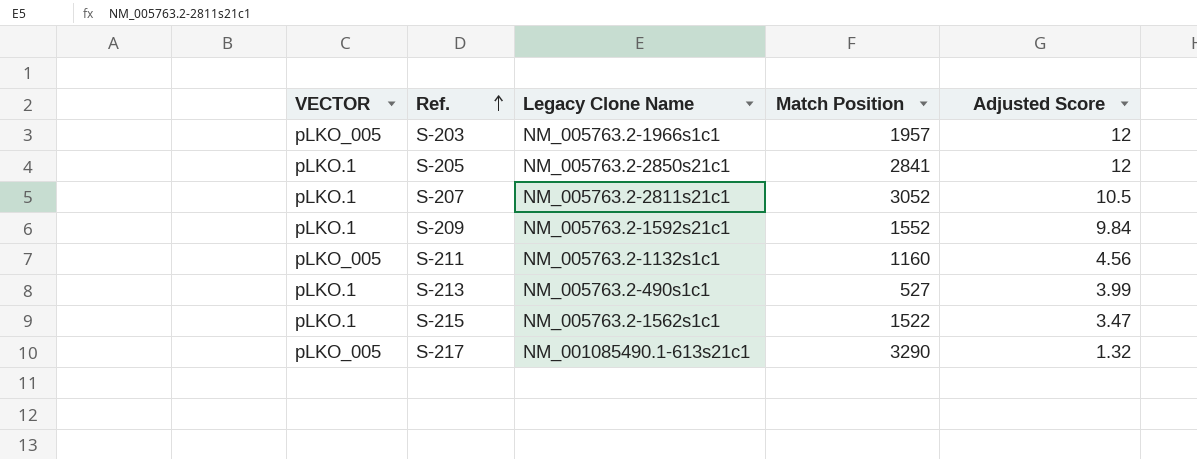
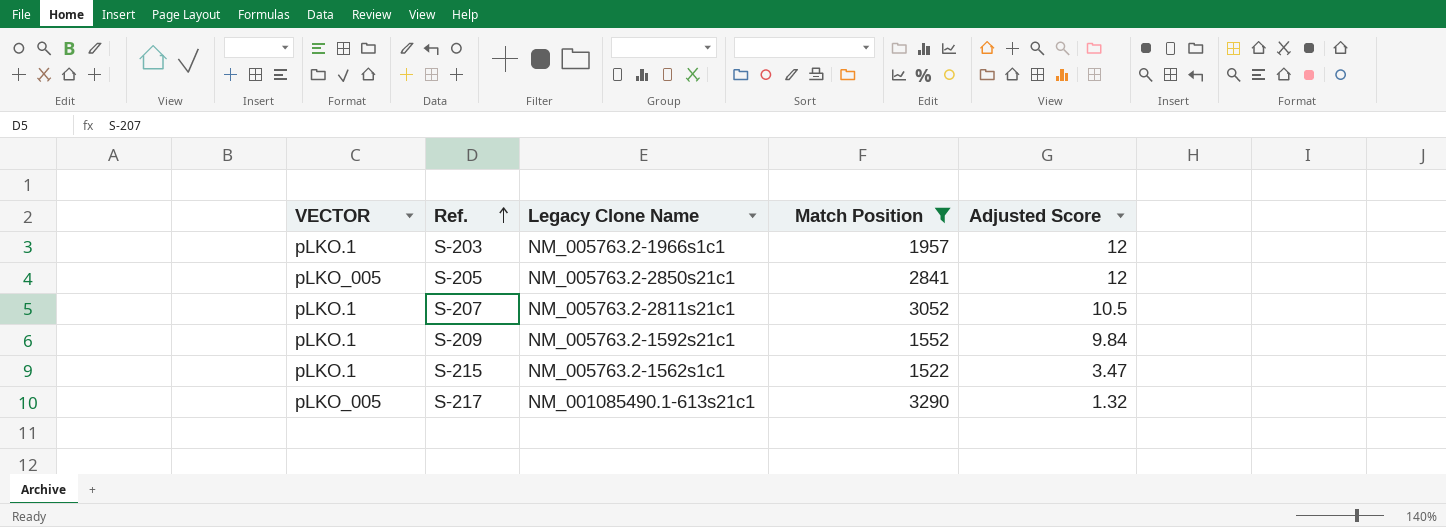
filter: none -> Match Position >= 1522
S-203 | VECTOR: pLKO_005 -> pLKO.1
S-205 | VECTOR: pLKO.1 -> pLKO_005

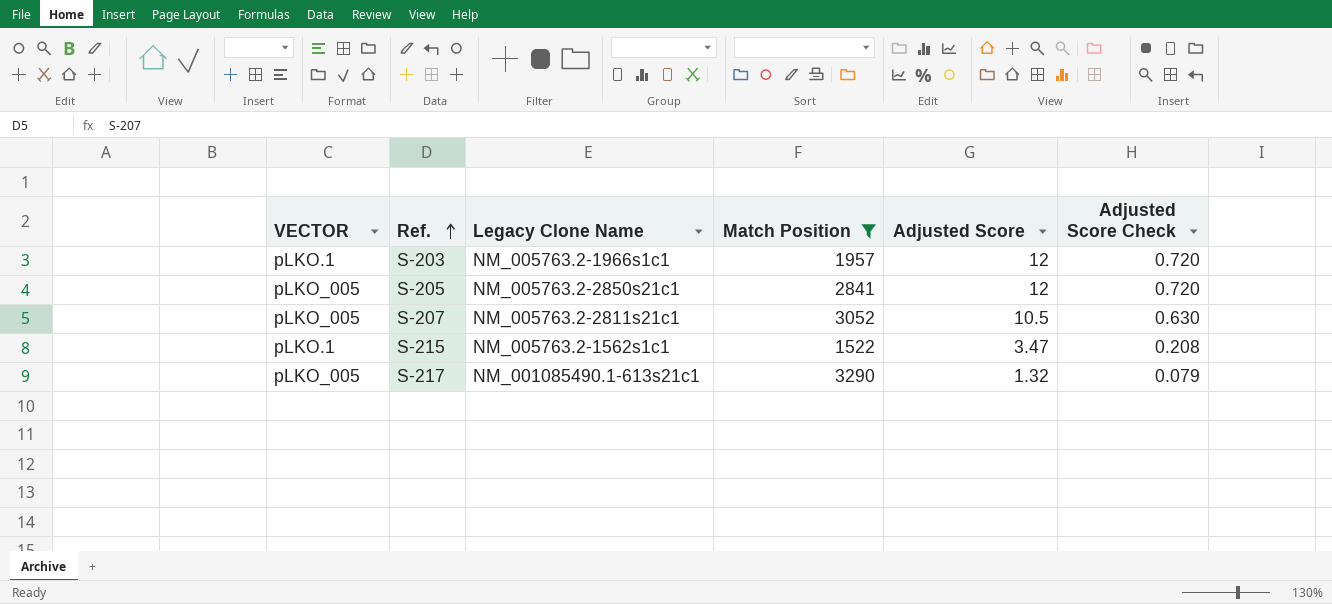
column Adjusted Score Check | formula: none -> [Adjusted Score] * 0.06
row S-209: pLKO.1 | NM_005763.2-1592s21c1 | 1552 | 9.84 -> none
S-207 | VECTOR: pLKO.1 -> pLKO_005

